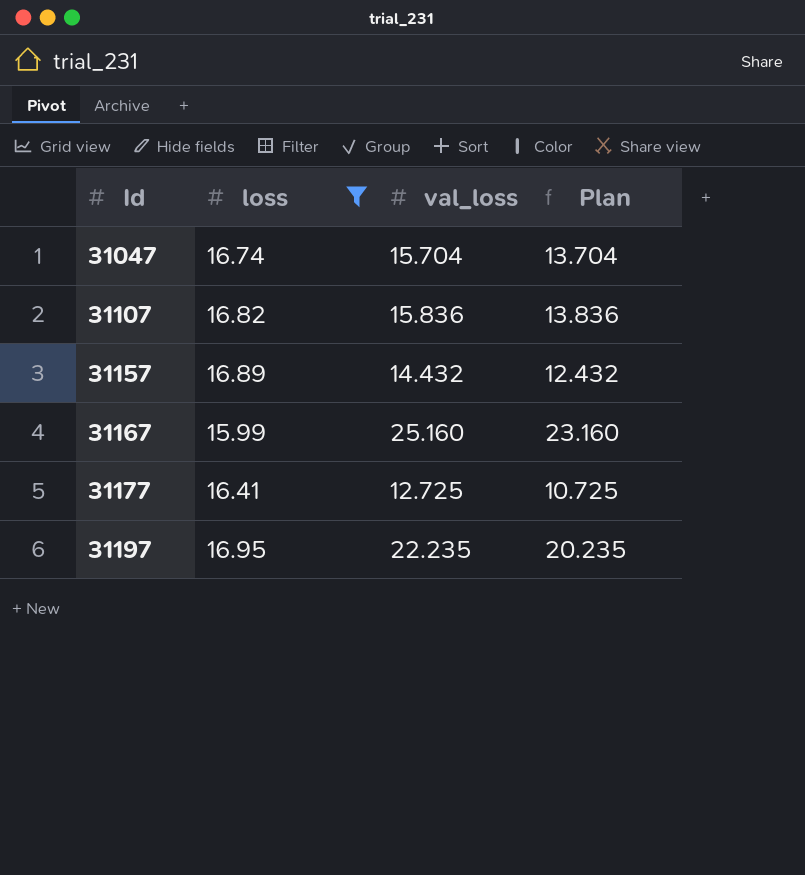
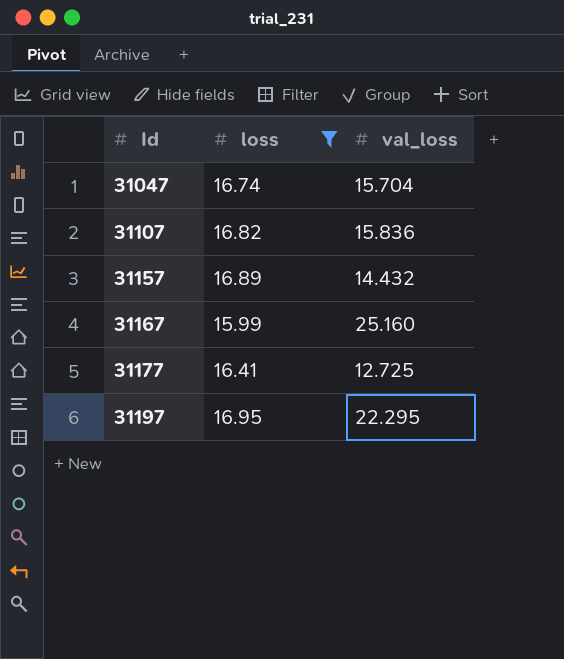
column Plan | formula: [val_loss] - 2 -> none
31197 | val_loss: 22.235 -> 22.295

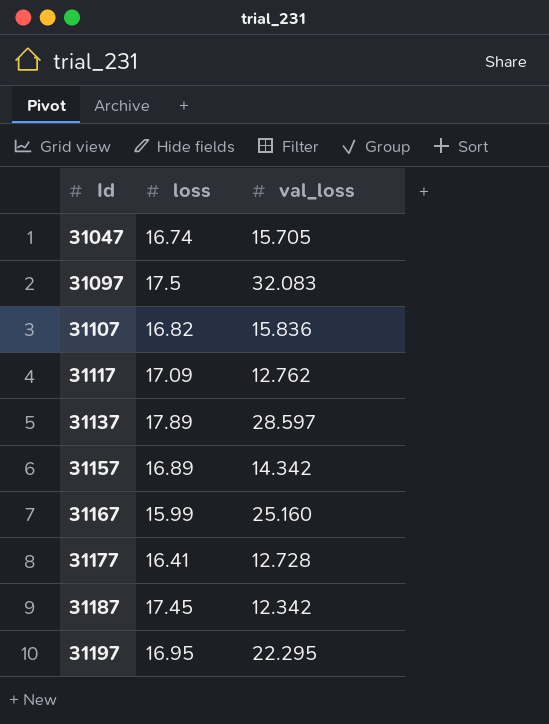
filter: loss <= 16.95 -> none
31047 | val_loss: 15.704 -> 15.705
31157 | val_loss: 14.432 -> 14.342
31177 | val_loss: 12.725 -> 12.728

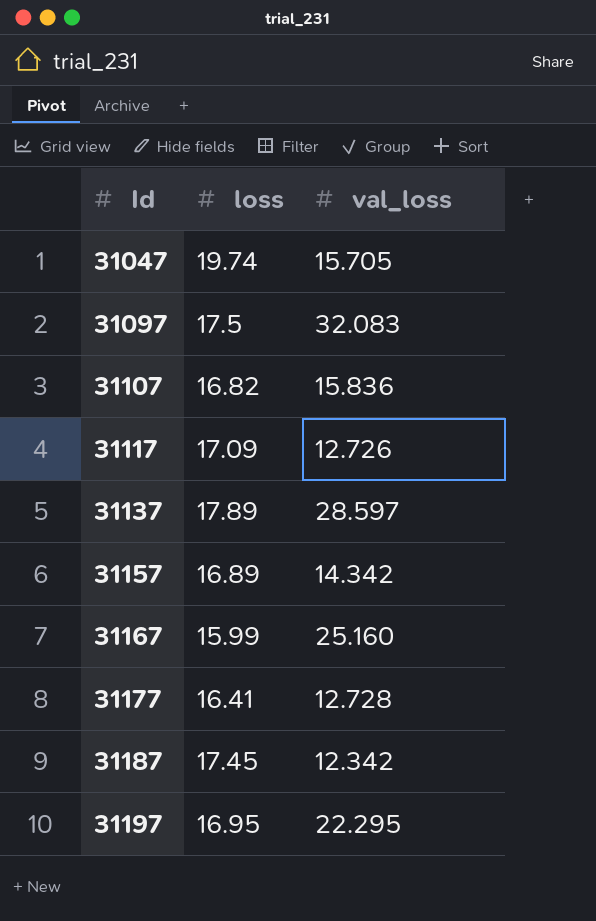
31047 | loss: 16.74 -> 19.74
31117 | val_loss: 12.762 -> 12.726

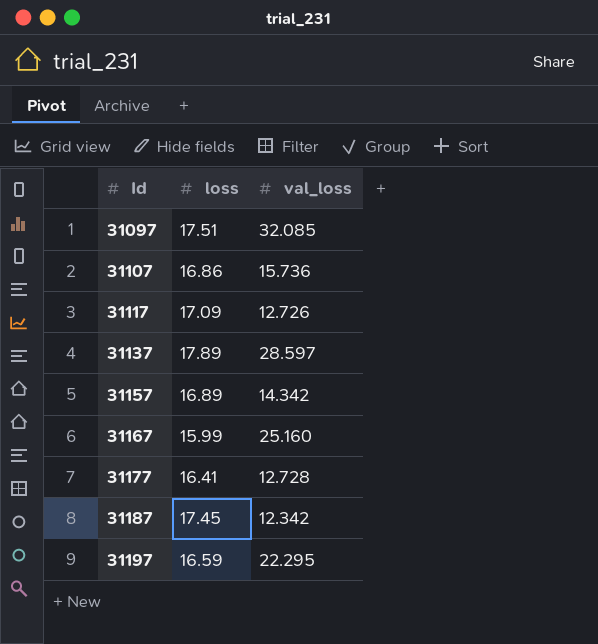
row 31047: 19.74 | 15.705 -> none
31097 | loss: 17.5 -> 17.51
31097 | val_loss: 32.083 -> 32.085
31107 | loss: 16.82 -> 16.86
31107 | val_loss: 15.836 -> 15.736
31197 | loss: 16.95 -> 16.59

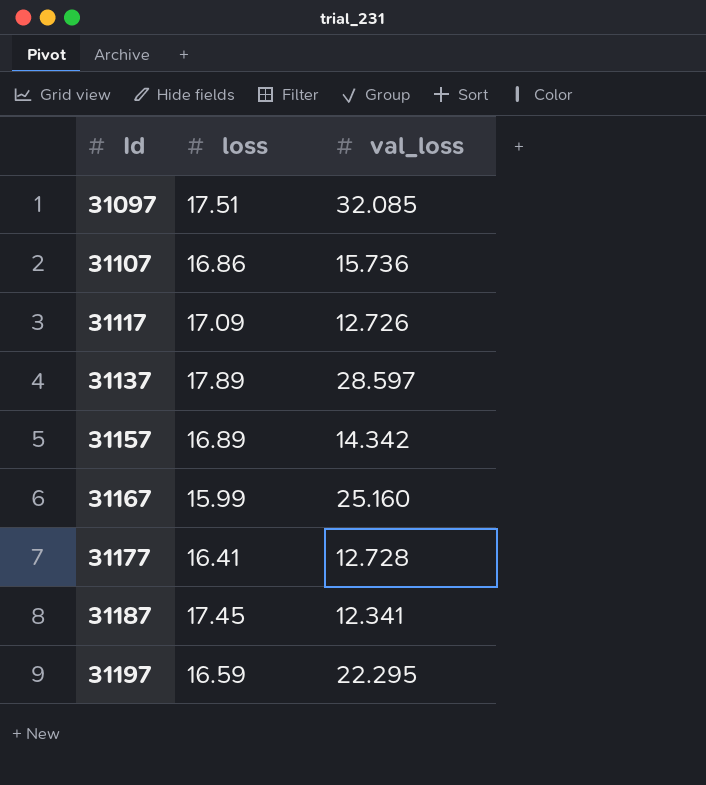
31187 | val_loss: 12.342 -> 12.341

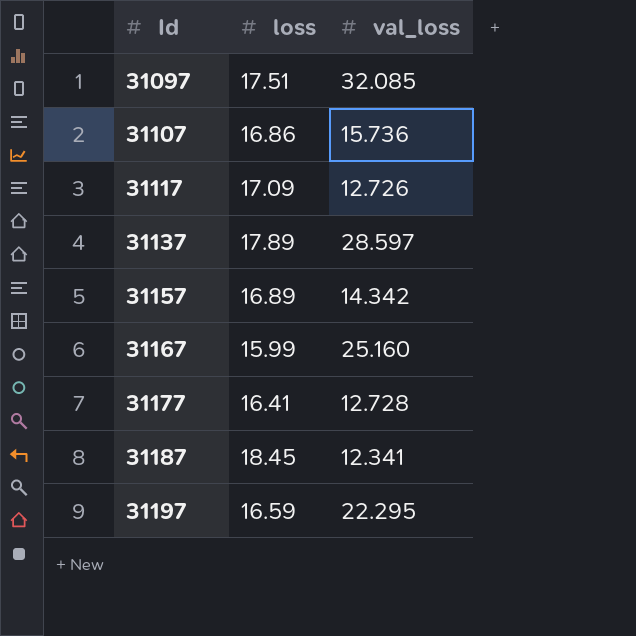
31187 | loss: 17.45 -> 18.45

